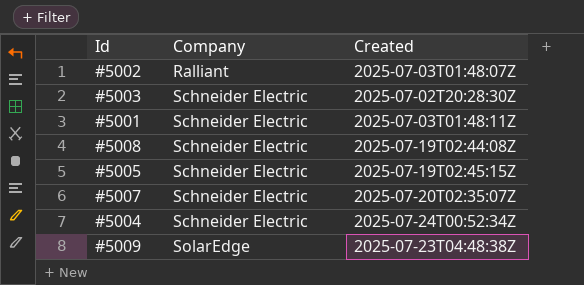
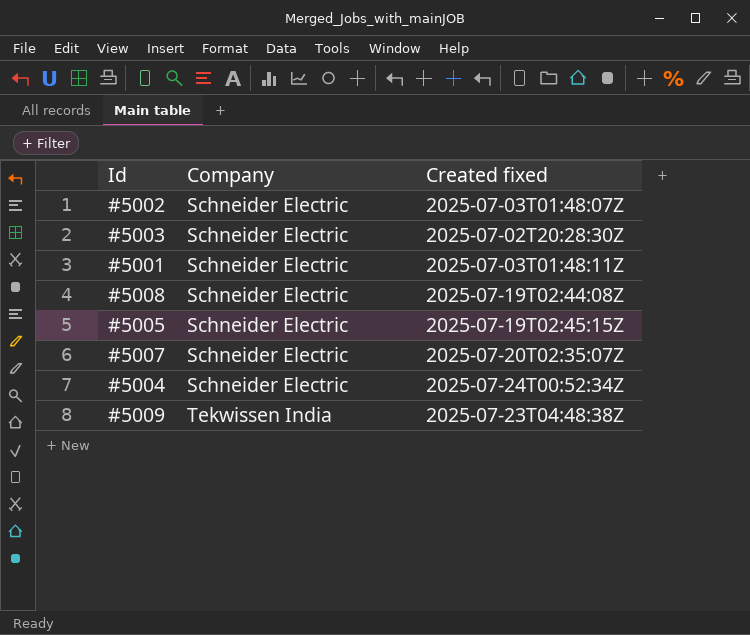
column name: Created -> Created fixed
#5002 | Company: Ralliant -> Schneider Electric
#5009 | Company: SolarEdge -> Tekwissen India

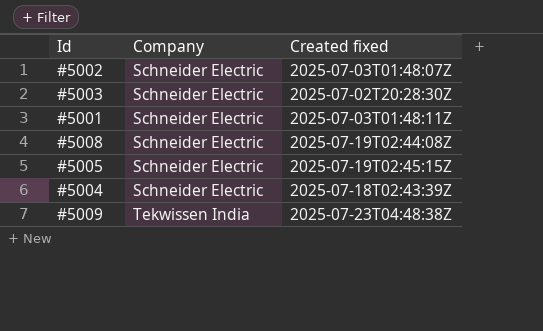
row #5007: Schneider Electric | 2025-07-20T02:35:07Z -> none
#5004 | Created fixed: 2025-07-24T00:52:34Z -> 2025-07-18T02:43:39Z

